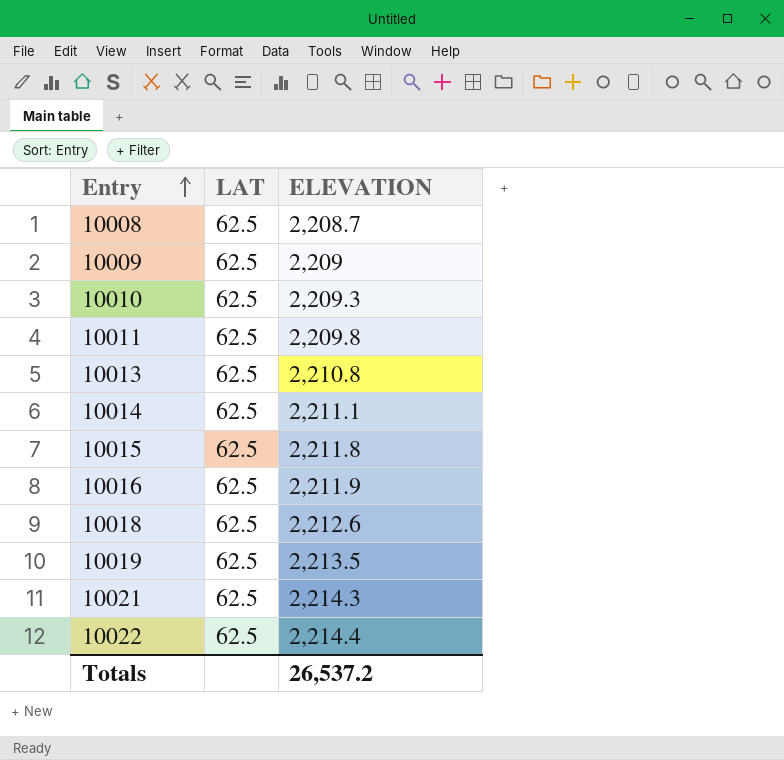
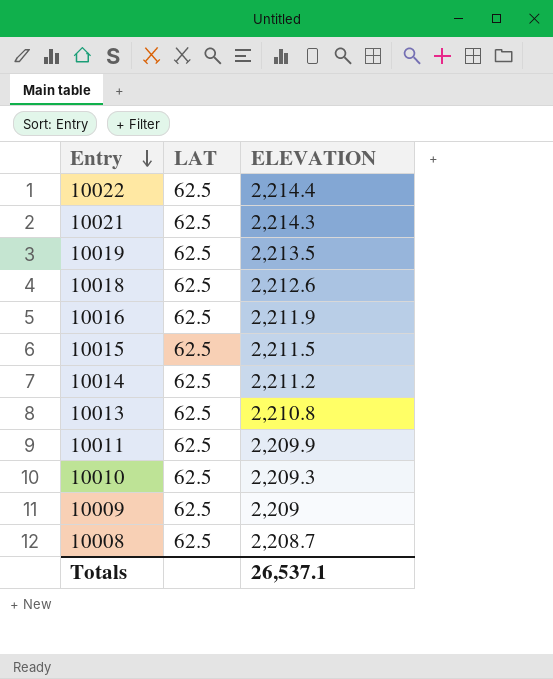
row order: Entry ascending -> Entry descending
10015 | ELEVATION: 2,211.8 -> 2,211.5
10014 | ELEVATION: 2,211.1 -> 2,211.2
10011 | ELEVATION: 2,209.8 -> 2,209.9
Totals | ELEVATION: 26,537.2 -> 26,537.1

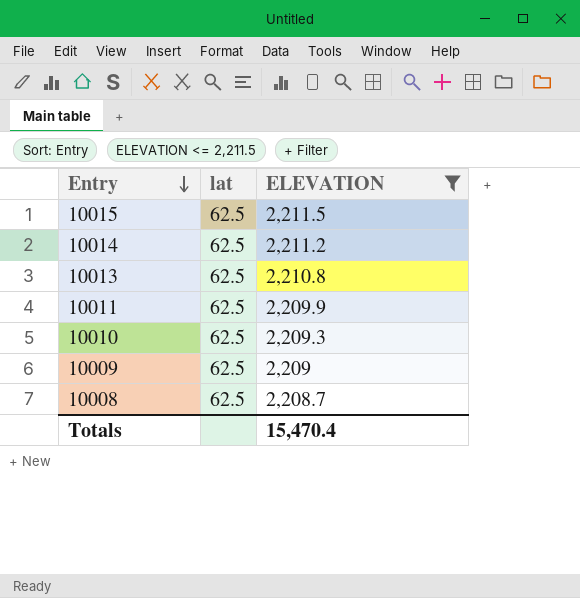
filter: none -> ELEVATION <= 2,211.5
column name: LAT -> lat
Totals | ELEVATION: 26,537.1 -> 15,470.4

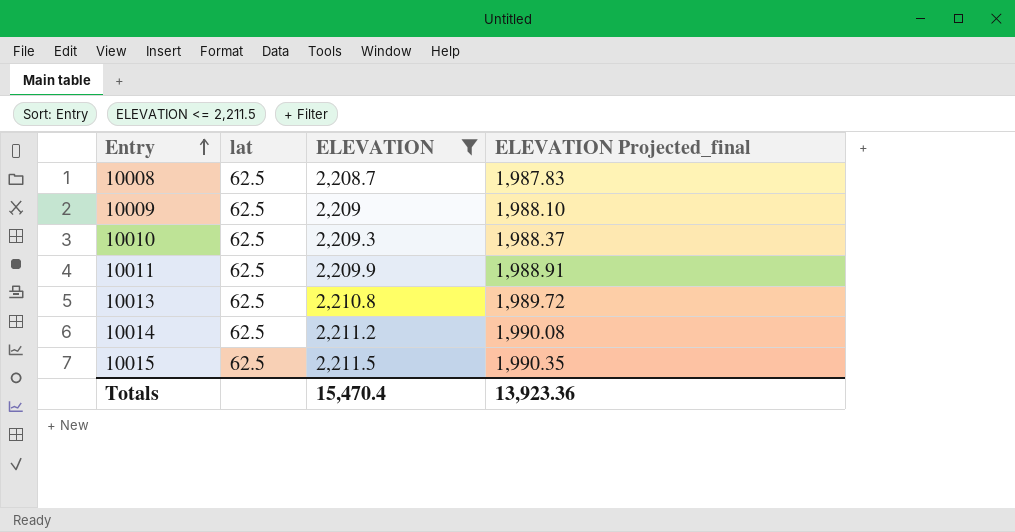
row order: Entry descending -> Entry ascending
column ELEVATION Projected_final | formula: none -> [ELEVATION] * 0.9

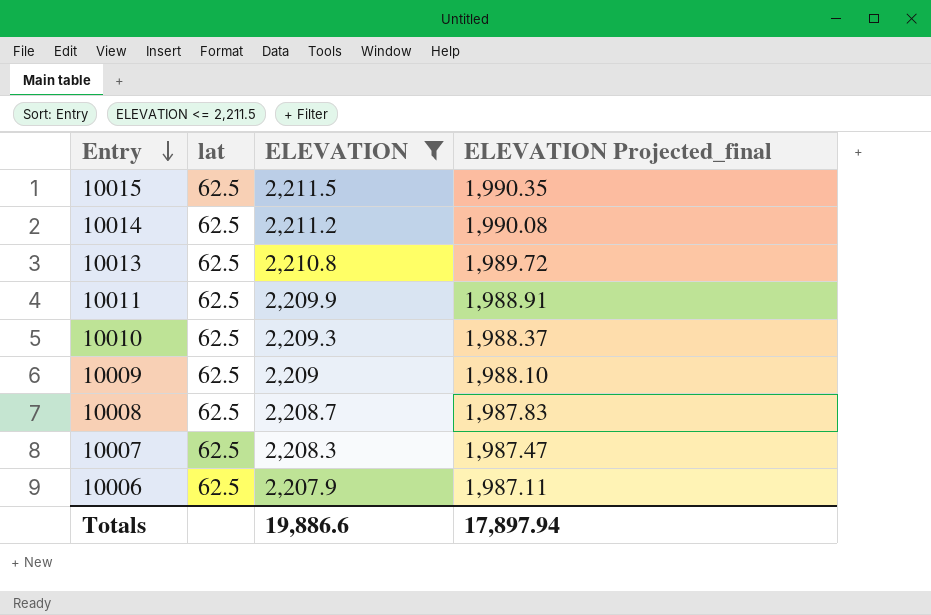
row order: Entry ascending -> Entry descending
row 10007: none -> 62.5 | 2,208.3 | 1,987.47
row 10006: none -> 62.5 | 2,207.9 | 1,987.11
Totals | ELEVATION: 15,470.4 -> 19,886.6
Totals | ELEVATION Projected_final: 13,923.36 -> 17,897.94

